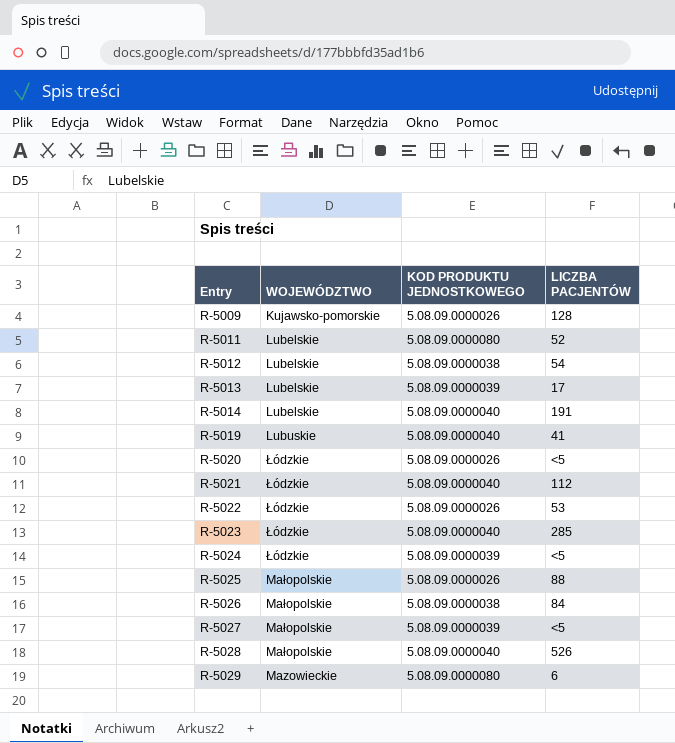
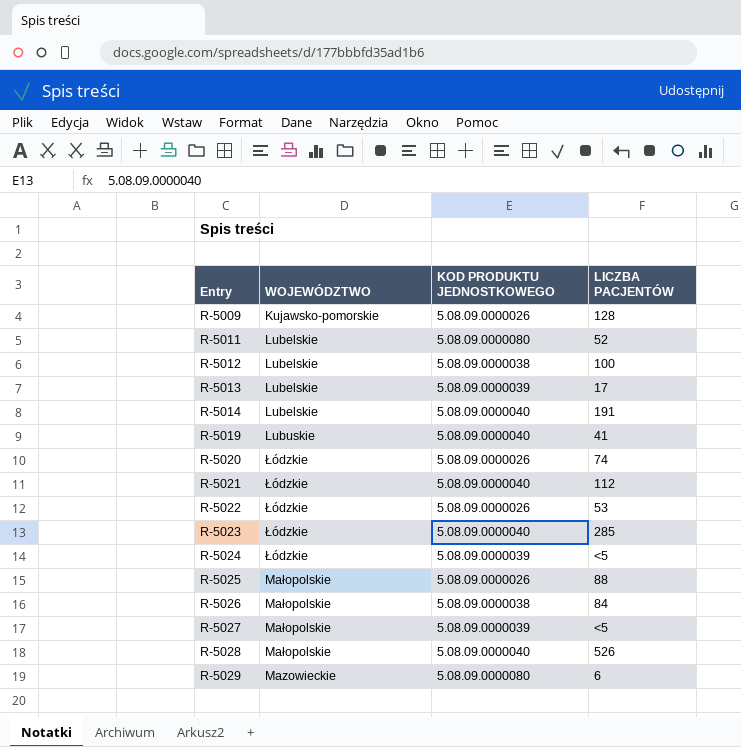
R-5012 | LICZBA PACJENTÓW: 54 -> 100
R-5020 | LICZBA PACJENTÓW: <5 -> 74

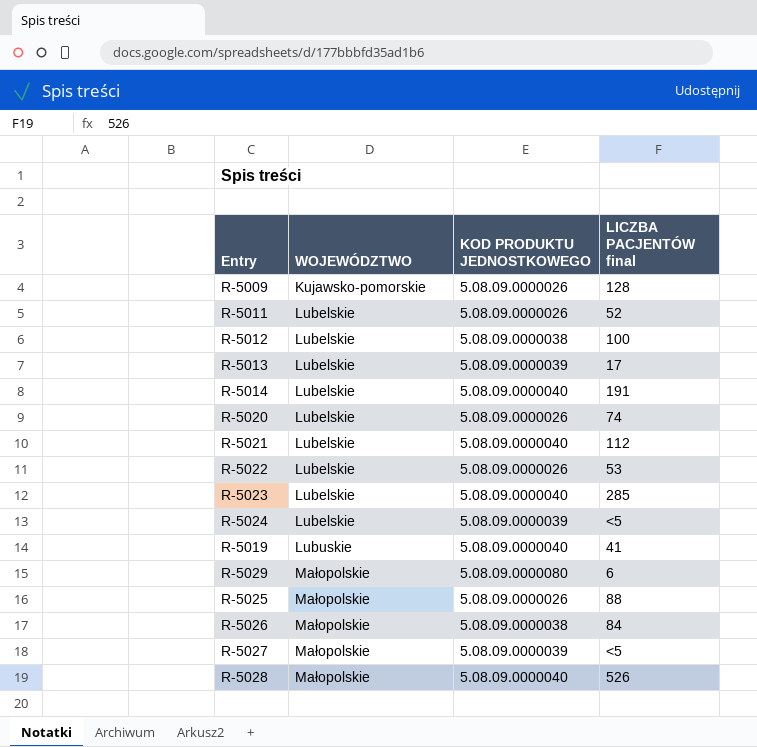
row order: Entry ascending -> WOJEWÓDZTWO ascending
column name: LICZBA PACJENTÓW -> LICZBA PACJENTÓW final
R-5011 | KOD PRODUKTU JEDNOSTKOWEGO: 5.08.09.0000080 -> 5.08.09.0000026
R-5020 | WOJEWÓDZTWO: Łódzkie -> Lubelskie
R-5021 | WOJEWÓDZTWO: Łódzkie -> Lubelskie
R-5022 | WOJEWÓDZTWO: Łódzkie -> Lubelskie
R-5023 | WOJEWÓDZTWO: Łódzkie -> Lubelskie
R-5024 | WOJEWÓDZTWO: Łódzkie -> Lubelskie
R-5029 | WOJEWÓDZTWO: Mazowieckie -> Małopolskie

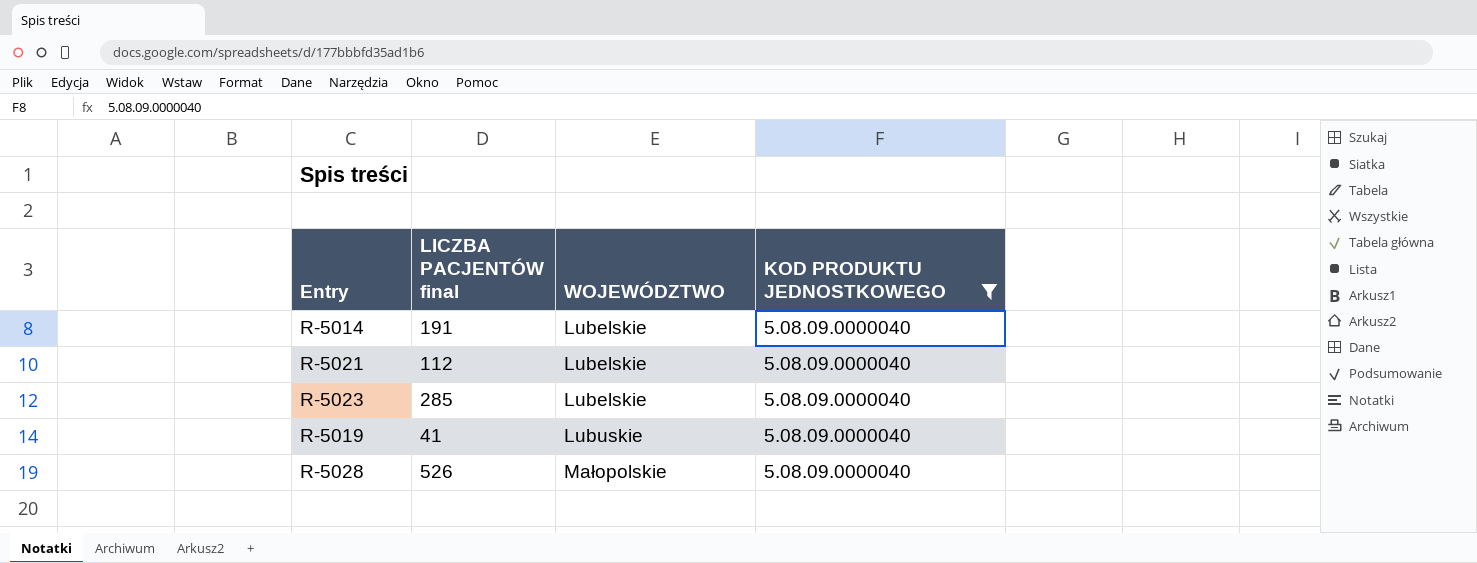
filter: none -> KOD PRODUKTU JEDNOSTKOWEGO = 5.08.09.0000040
column LICZBA PACJENTÓW final | position: 4 -> 2

